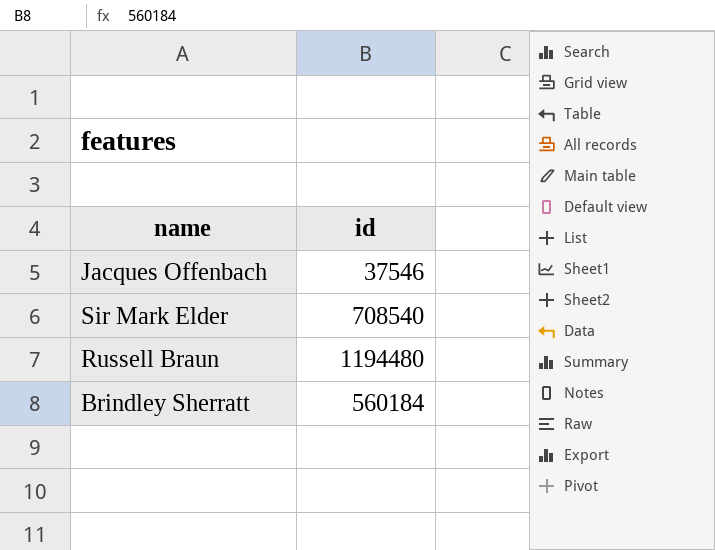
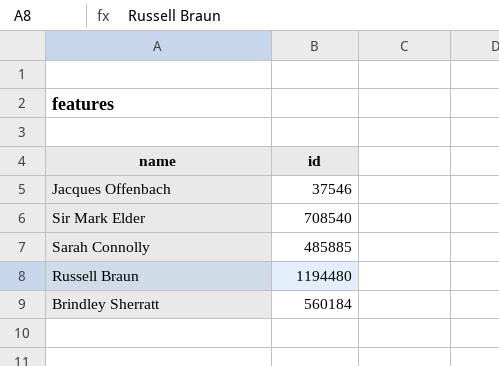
row Sarah Connolly: none -> 485885

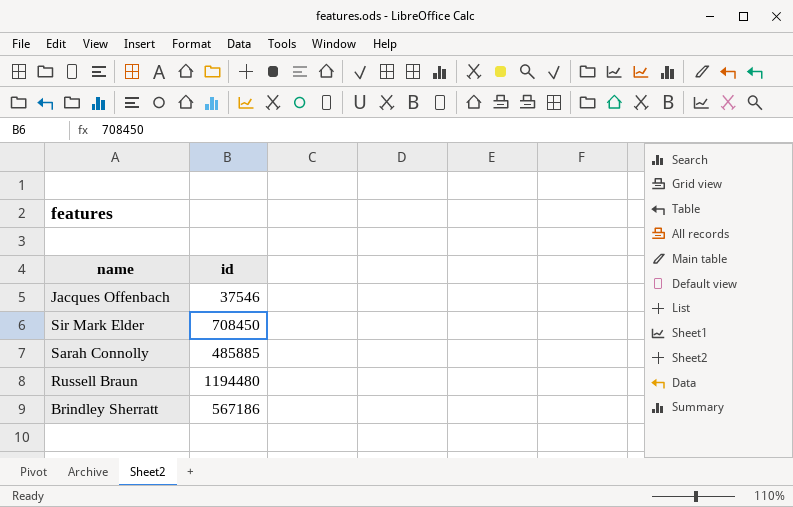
Sir Mark Elder | id: 708540 -> 708450
Brindley Sherratt | id: 560184 -> 567186

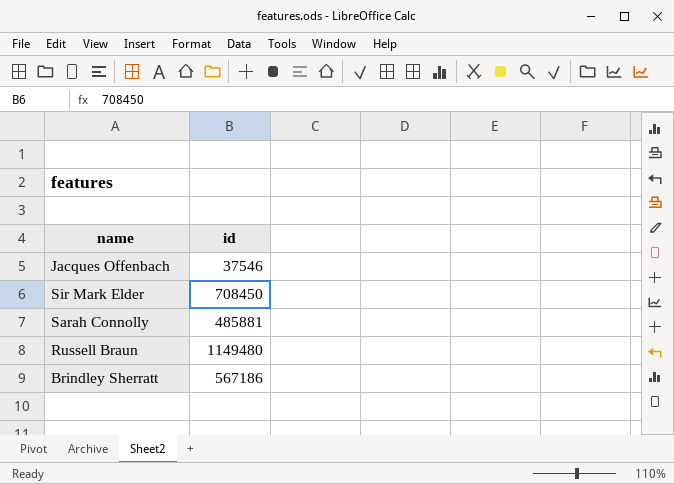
Sarah Connolly | id: 485885 -> 485881
Russell Braun | id: 1194480 -> 1149480

